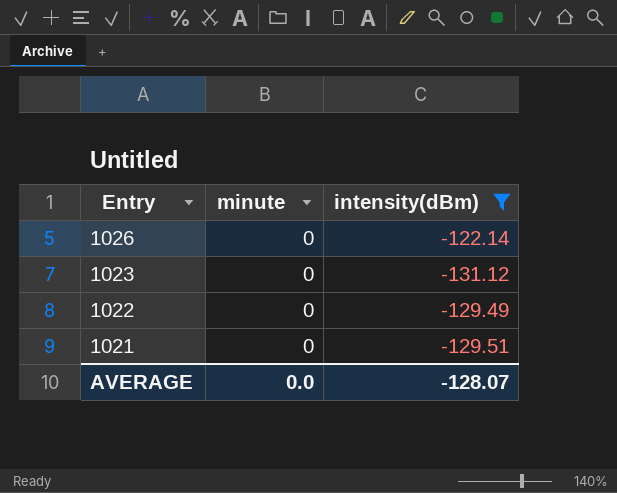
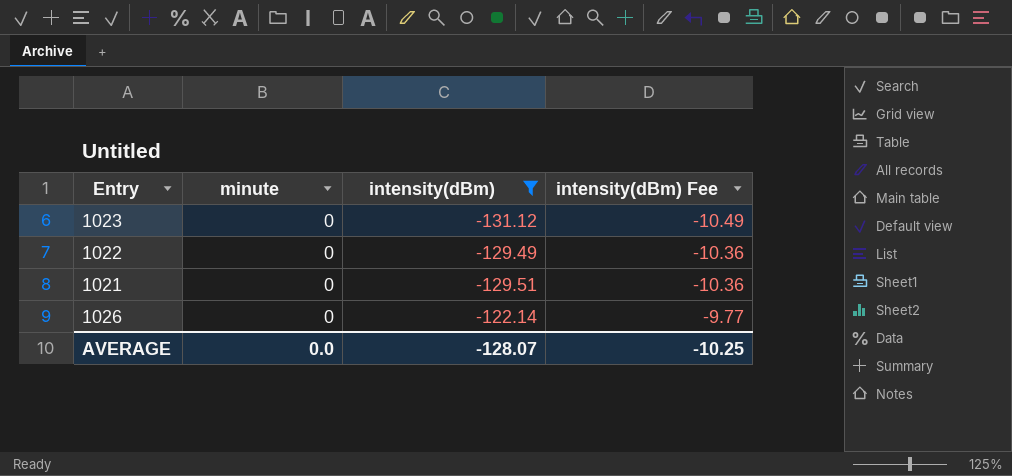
row order: Entry descending -> intensity(dBm) Fee ascending
column intensity(dBm) Fee | formula: none -> [intensity(dBm)] * 0.08

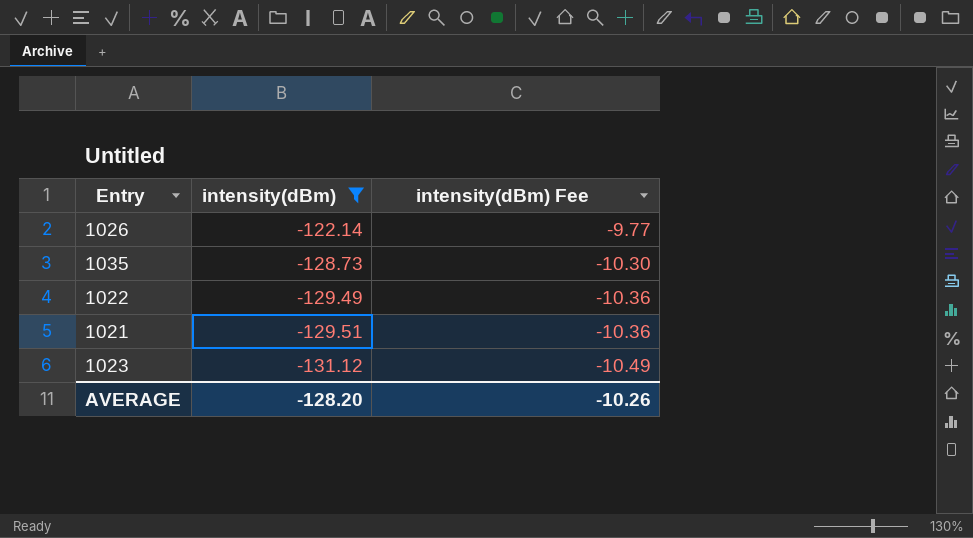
row order: intensity(dBm) Fee ascending -> intensity(dBm) descending
column minute | position: 2 -> none
row 1035: none -> -128.73 | -10.30
AVERAGE | intensity(dBm): -128.07 -> -128.20
AVERAGE | intensity(dBm) Fee: -10.25 -> -10.26

